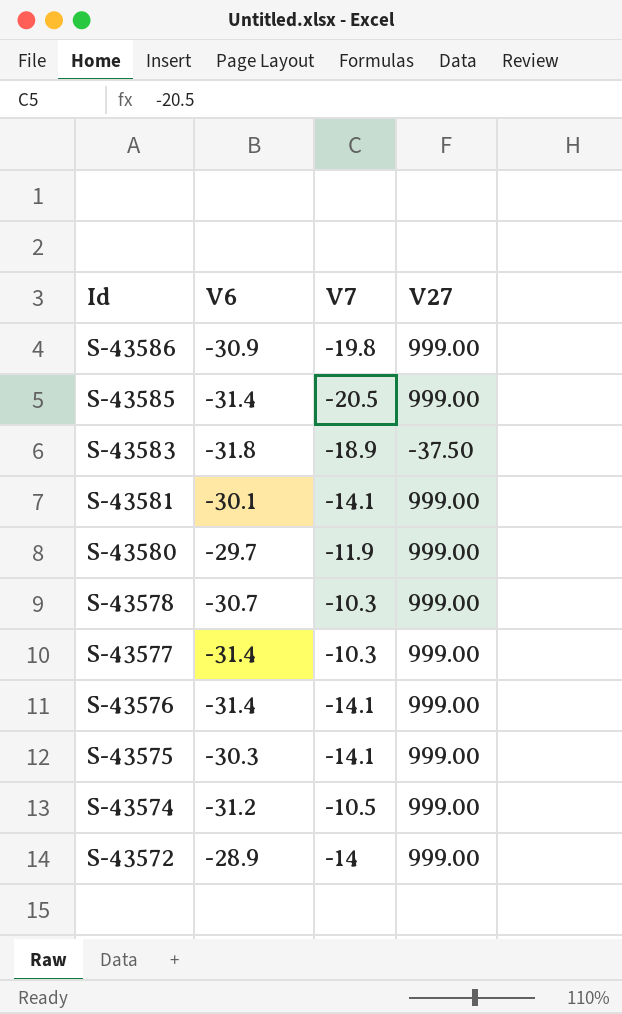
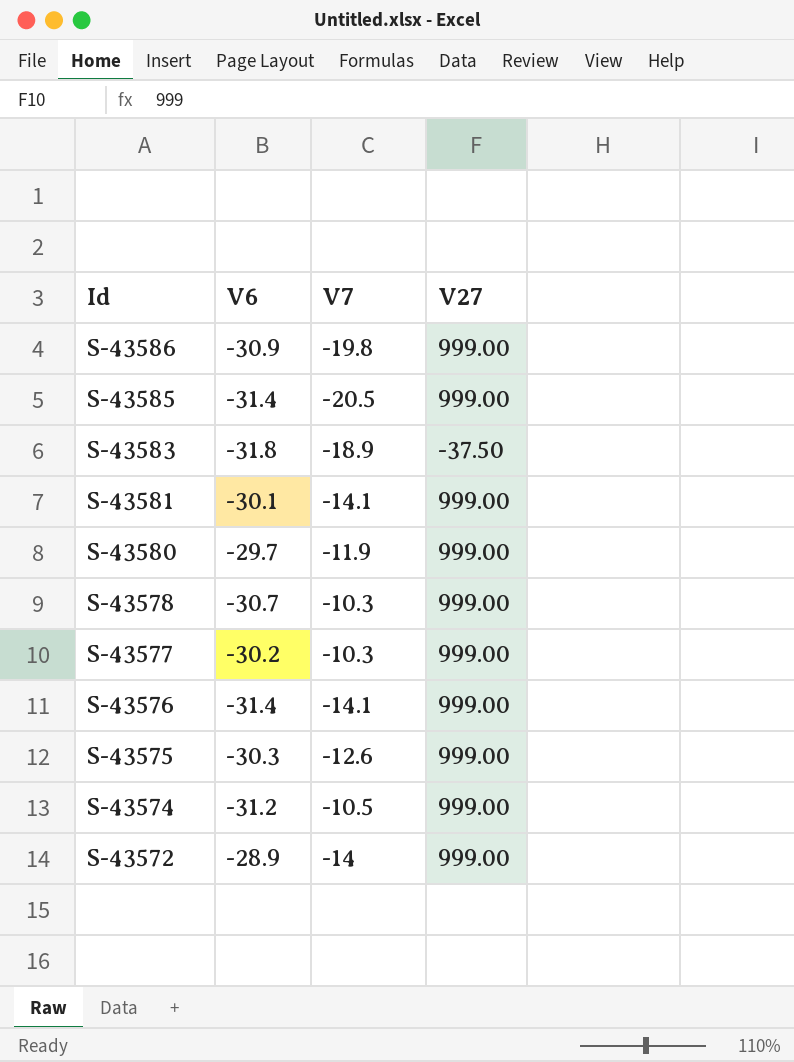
S-43577 | V6: -31.4 -> -30.2
S-43575 | V7: -14.1 -> -12.6

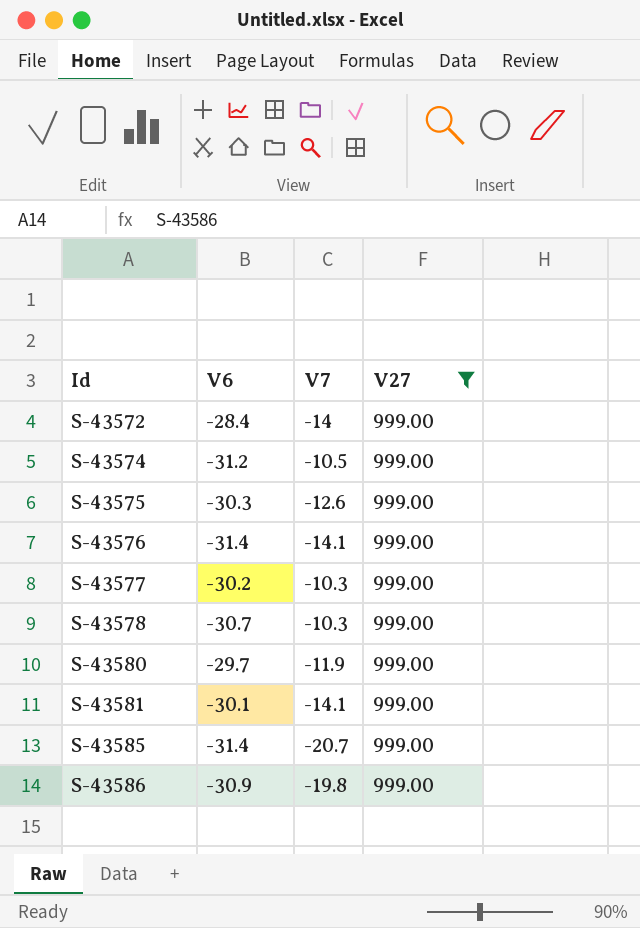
filter: none -> V27 = 999.00
row order: Id descending -> Id ascending
S-43572 | V6: -28.9 -> -28.4
S-43585 | V7: -20.5 -> -20.7

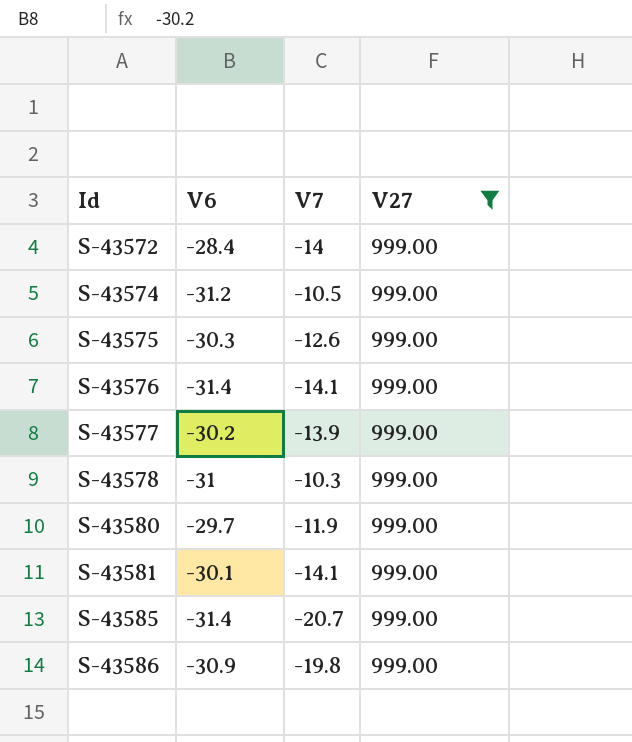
S-43577 | V7: -10.3 -> -13.9
S-43578 | V6: -30.7 -> -31

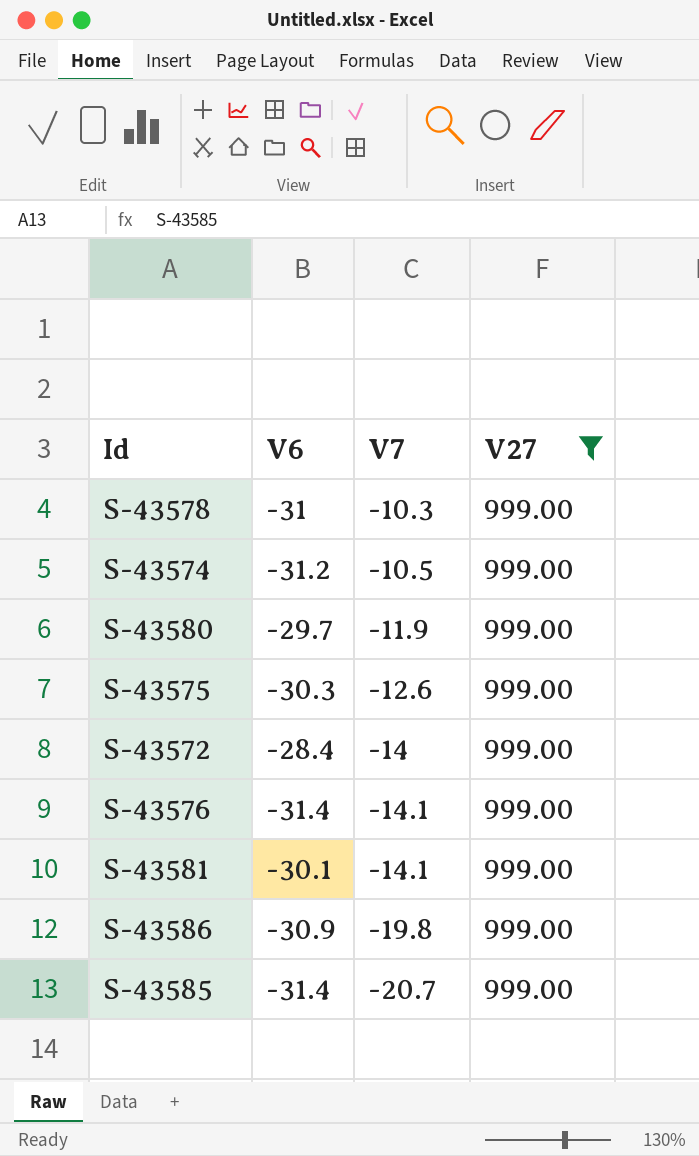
row order: Id ascending -> V7 descending
row S-43577: -30.2 | -13.9 | 999.00 -> none

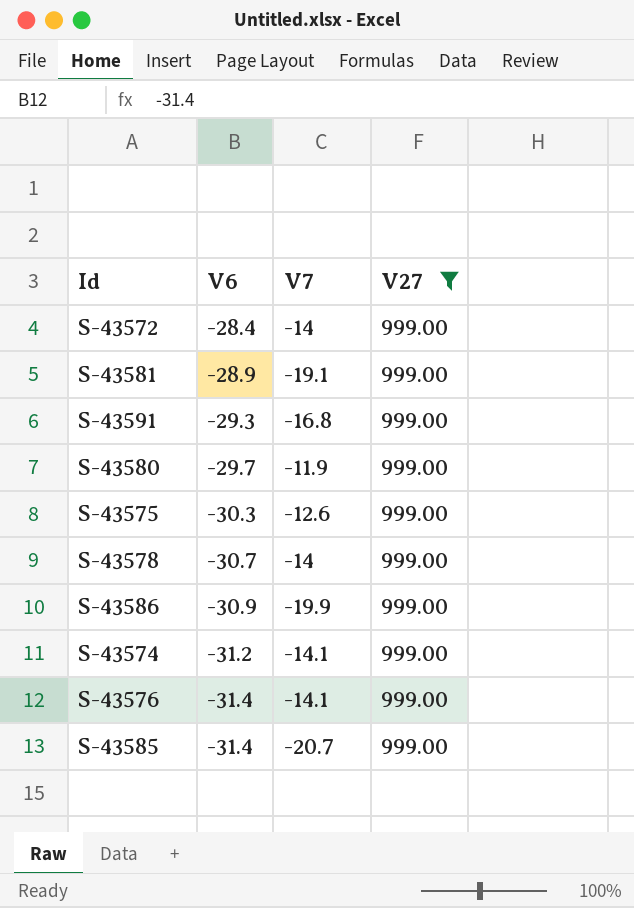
row order: V7 descending -> V6 descending
S-43581 | V6: -30.1 -> -28.9
S-43581 | V7: -14.1 -> -19.1
row S-43591: none -> -29.3 | -16.8 | 999.00
S-43578 | V6: -31 -> -30.7
S-43578 | V7: -10.3 -> -14
S-43586 | V7: -19.8 -> -19.9
S-43574 | V7: -10.5 -> -14.1

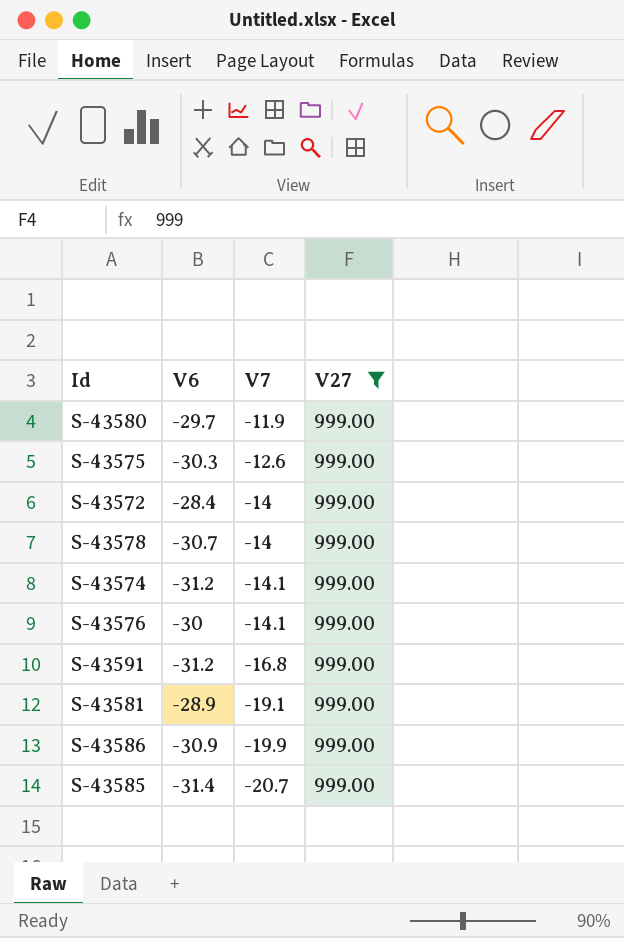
row order: V6 descending -> V7 descending
S-43576 | V6: -31.4 -> -30
S-43591 | V6: -29.3 -> -31.2

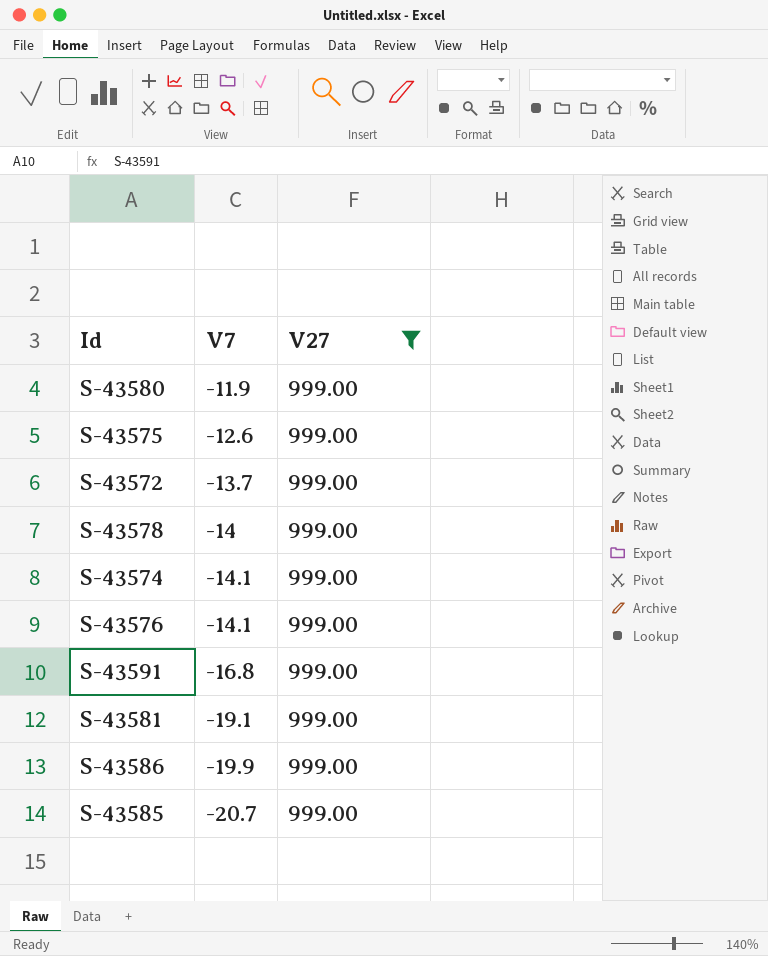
column V6 | position: 2 -> none
S-43572 | V7: -14 -> -13.7

